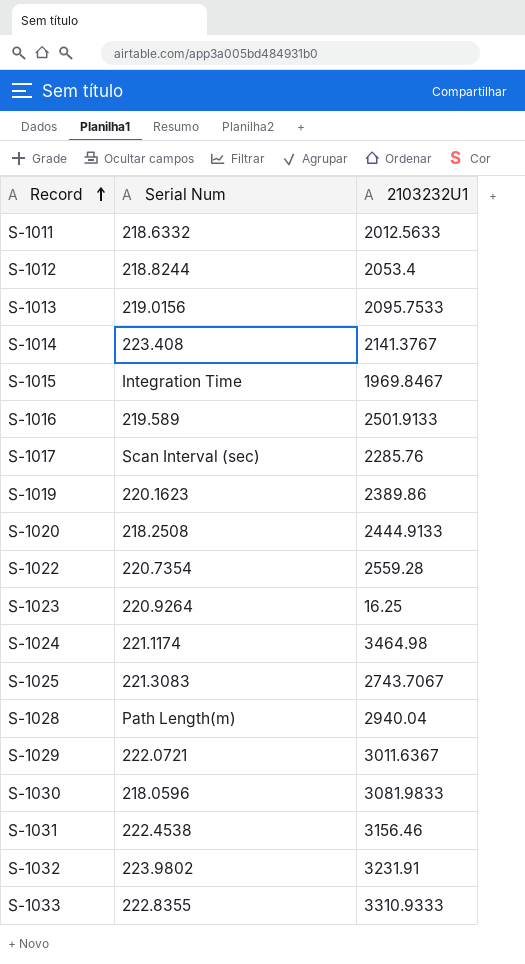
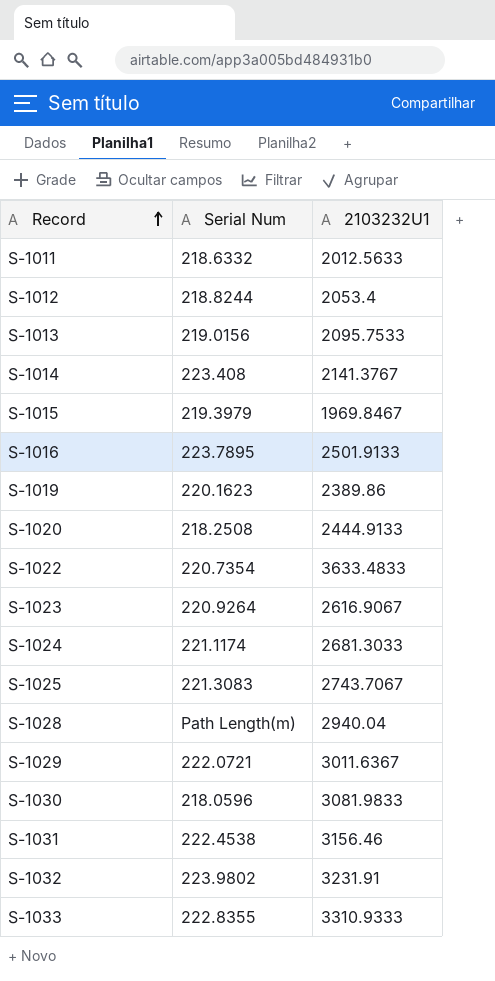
row S-1017: Scan Interval (sec) | 2285.76 -> none
S-1015 | Serial Num: Integration Time -> 219.3979
S-1016 | Serial Num: 219.589 -> 223.7895
S-1022 | 2103232U1: 2559.28 -> 3633.4833
S-1023 | 2103232U1: 16.25 -> 2616.9067
S-1024 | 2103232U1: 3464.98 -> 2681.3033

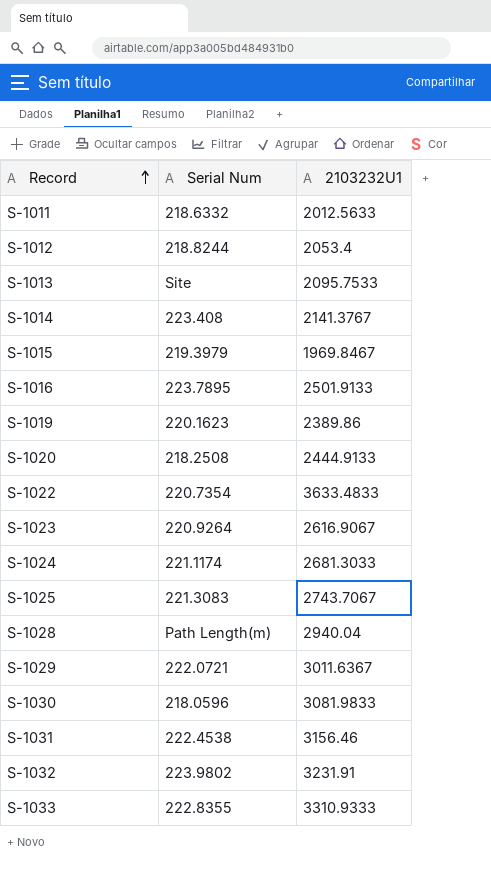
S-1013 | Serial Num: 219.0156 -> Site

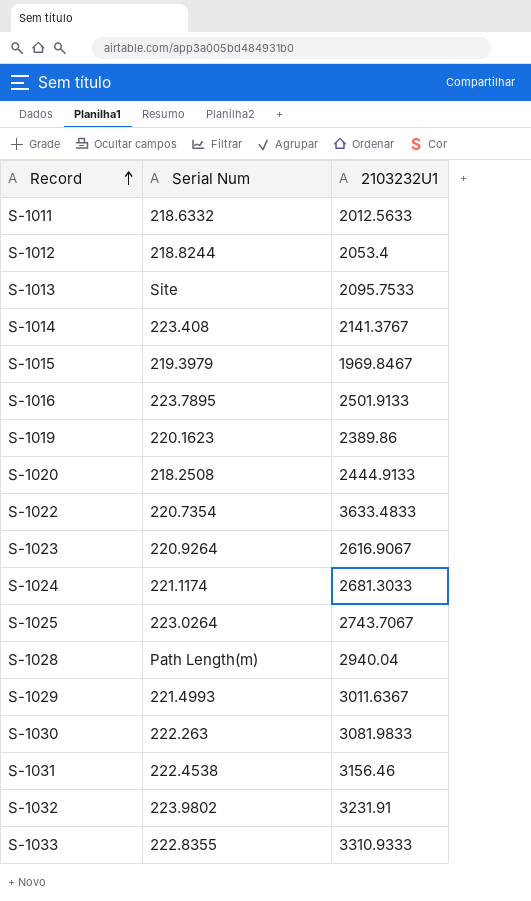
S-1025 | Serial Num: 221.3083 -> 223.0264
S-1029 | Serial Num: 222.0721 -> 221.4993
S-1030 | Serial Num: 218.0596 -> 222.263

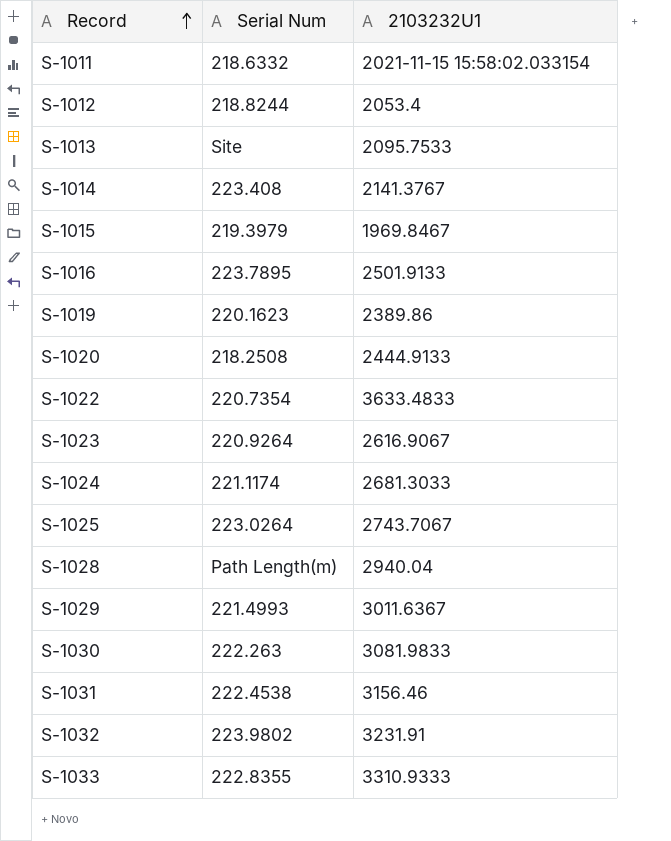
S-1011 | 2103232U1: 2012.5633 -> 2021-11-15 15:58:02.033154

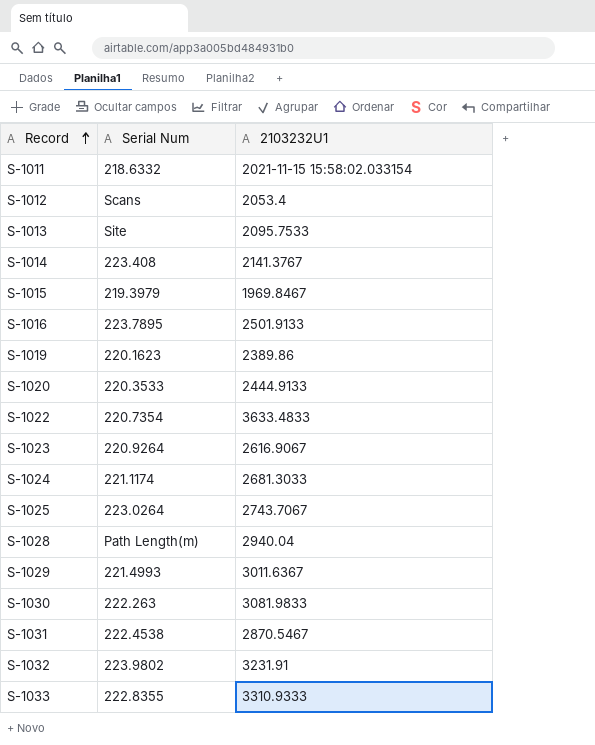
S-1012 | Serial Num: 218.8244 -> Scans
S-1020 | Serial Num: 218.2508 -> 220.3533
S-1031 | 2103232U1: 3156.46 -> 2870.5467

